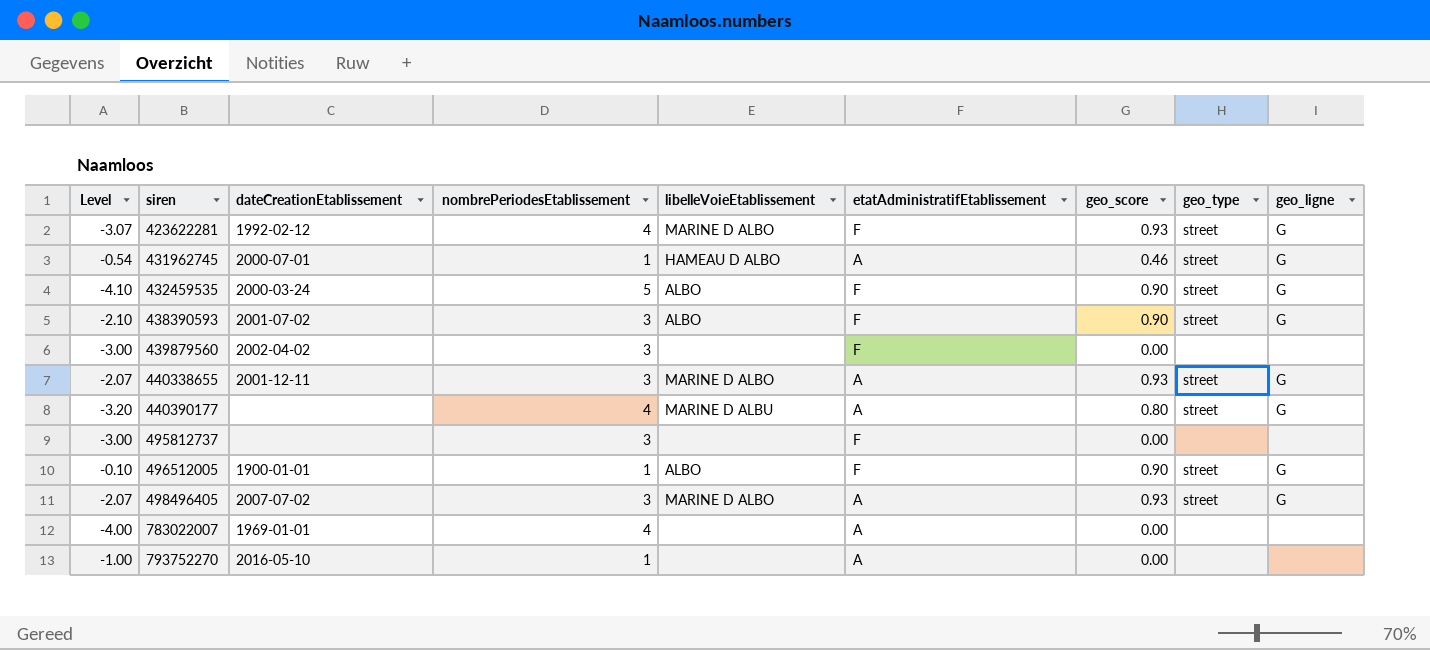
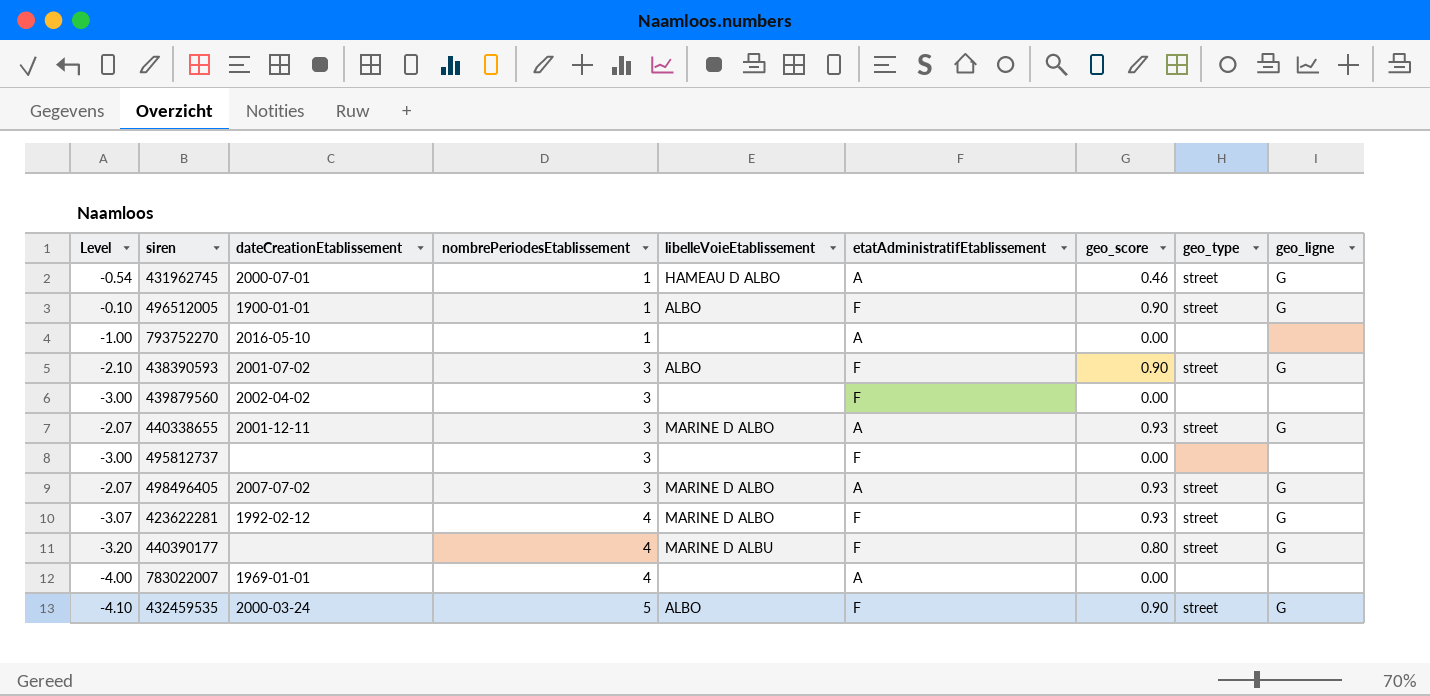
row order: siren ascending -> nombrePeriodesEtablissement ascending
440390177 | etatAdministratifEtablissement: A -> F

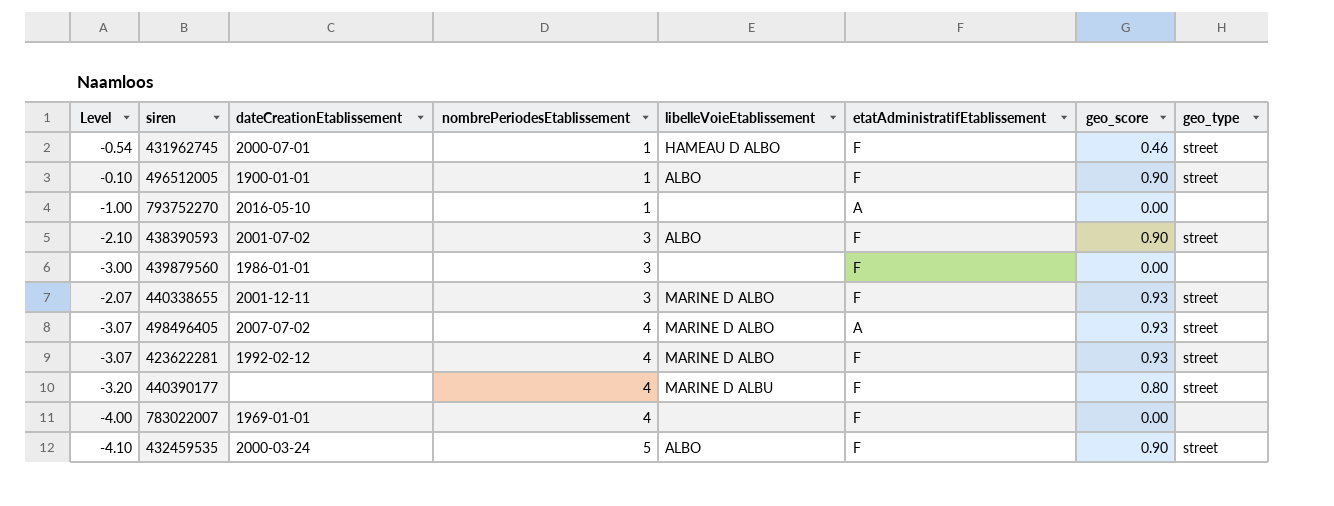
column geo_ligne | position: 9 -> none
row 495812737: -3.00 | none | 3 | none | F | 0.00 | none | none -> none
431962745 | etatAdministratifEtablissement: A -> F
439879560 | dateCreationEtablissement: 2002-04-02 -> 1986-01-01
440338655 | etatAdministratifEtablissement: A -> F
498496405 | Level: -2.07 -> -3.07
498496405 | nombrePeriodesEtablissement: 3 -> 4
783022007 | etatAdministratifEtablissement: A -> F

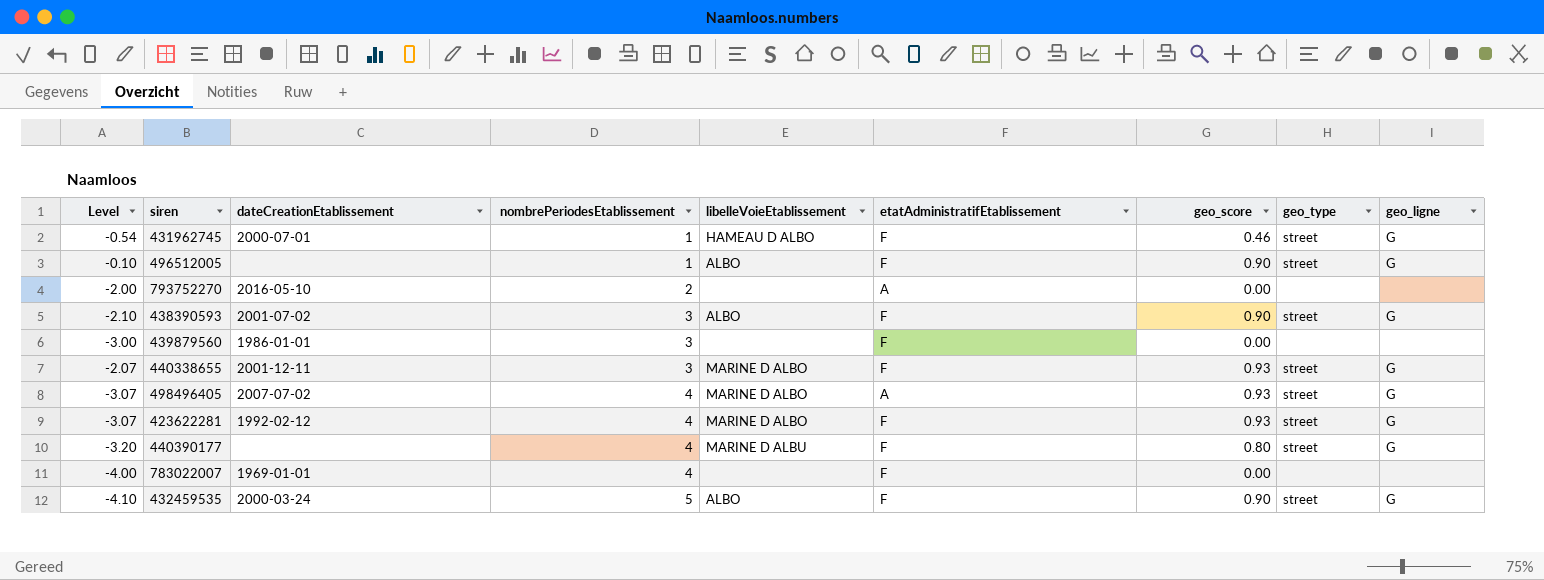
column geo_ligne | position: none -> 9
496512005 | dateCreationEtablissement: 1900-01-01 -> none
793752270 | Level: -1.00 -> -2.00
793752270 | nombrePeriodesEtablissement: 1 -> 2

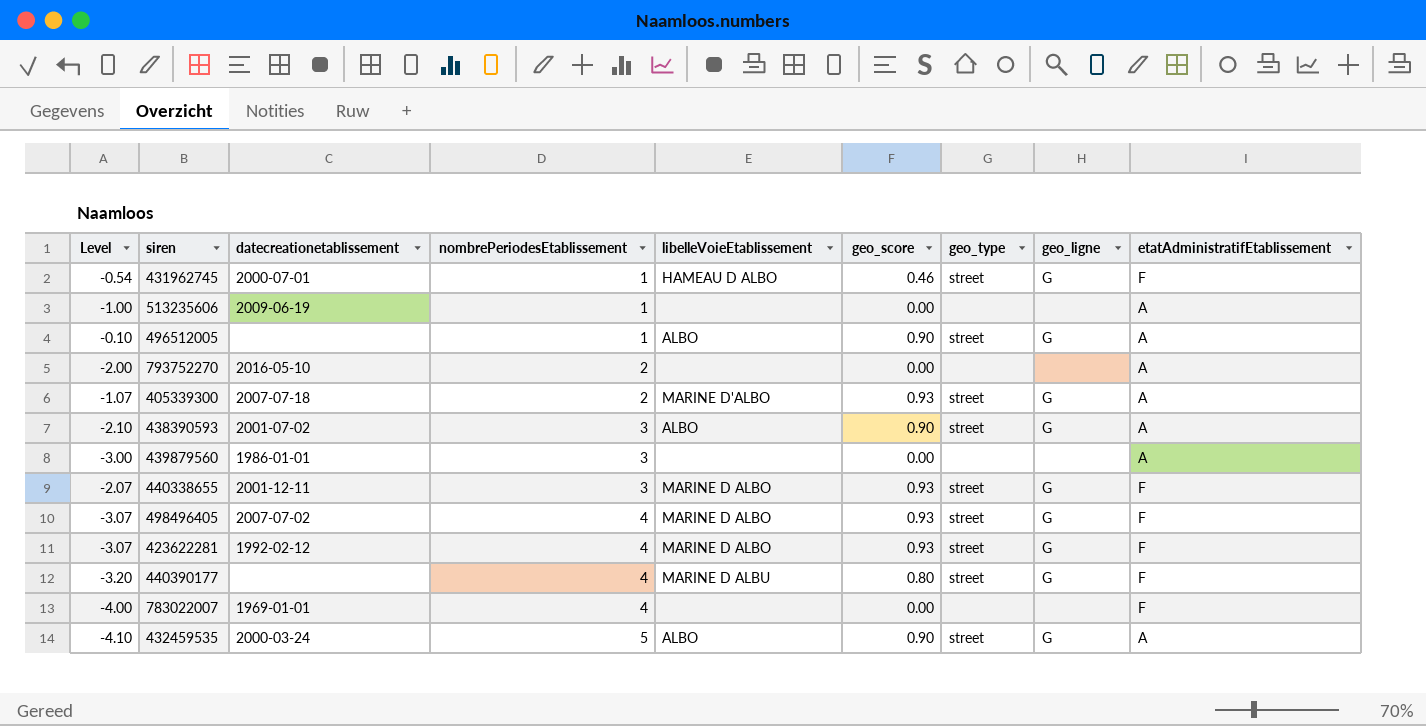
column name: dateCreationEtablissement -> datecreationetablissement
column etatAdministratifEtablissement | position: 6 -> 9
row 513235606: none -> -1.00 | 2009-06-19 | 1 | none | 0.00 | none | none | A
496512005 | etatAdministratifEtablissement: F -> A
row 405339300: none -> -1.07 | 2007-07-18 | 2 | MARINE D'ALBO | 0.93 | street | G | A
438390593 | etatAdministratifEtablissement: F -> A
439879560 | etatAdministratifEtablissement: F -> A
498496405 | etatAdministratifEtablissement: A -> F
432459535 | etatAdministratifEtablissement: F -> A

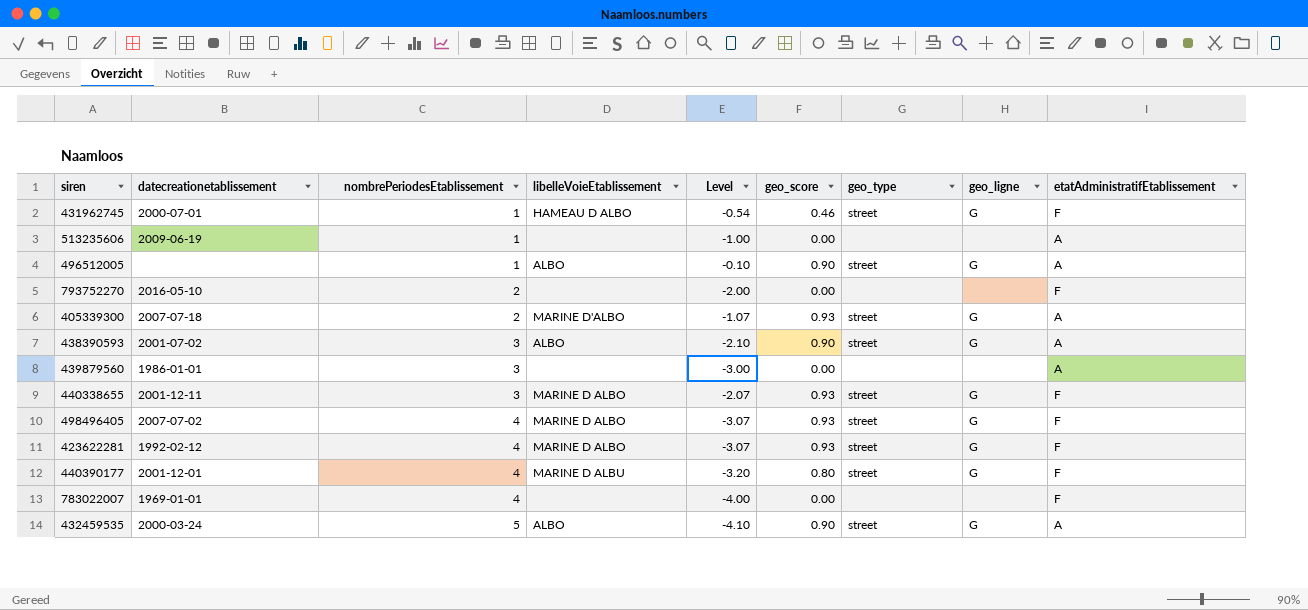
column Level | position: 1 -> 5
793752270 | etatAdministratifEtablissement: A -> F
440390177 | datecreationetablissement: none -> 2001-12-01

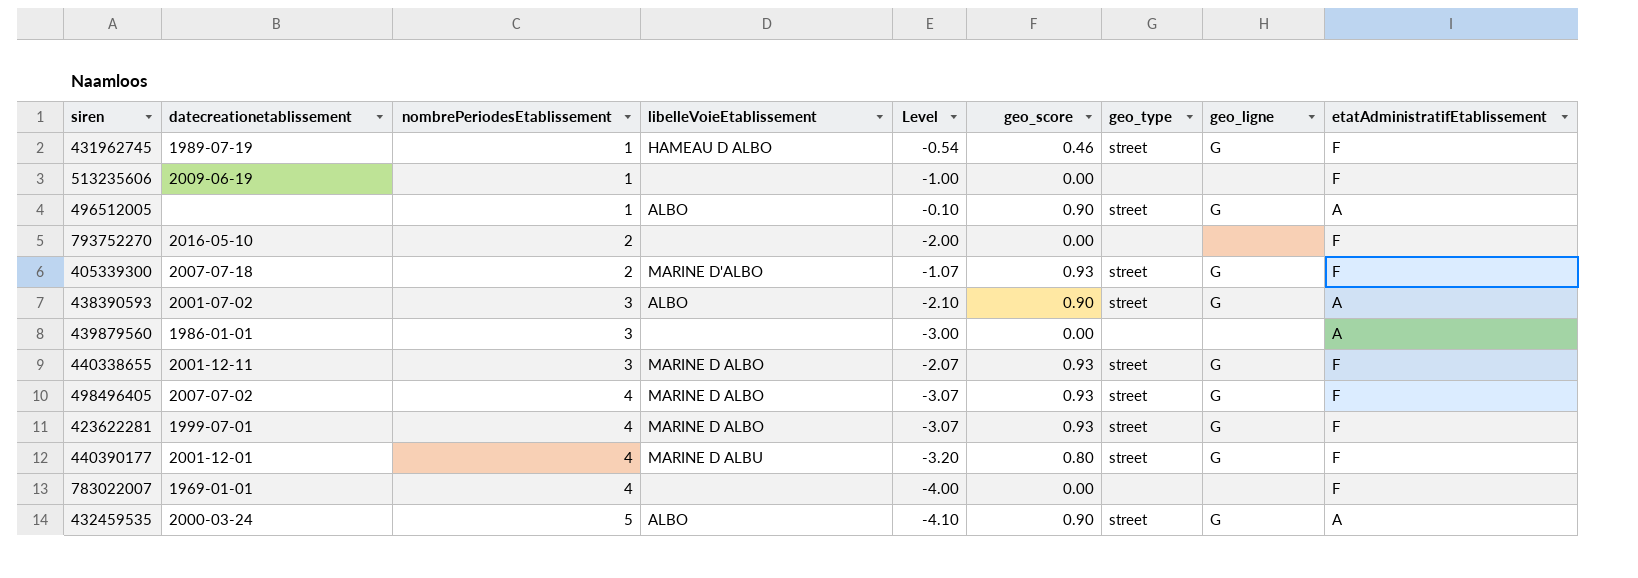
431962745 | datecreationetablissement: 2000-07-01 -> 1989-07-19
513235606 | etatAdministratifEtablissement: A -> F
405339300 | etatAdministratifEtablissement: A -> F
423622281 | datecreationetablissement: 1992-02-12 -> 1999-07-01

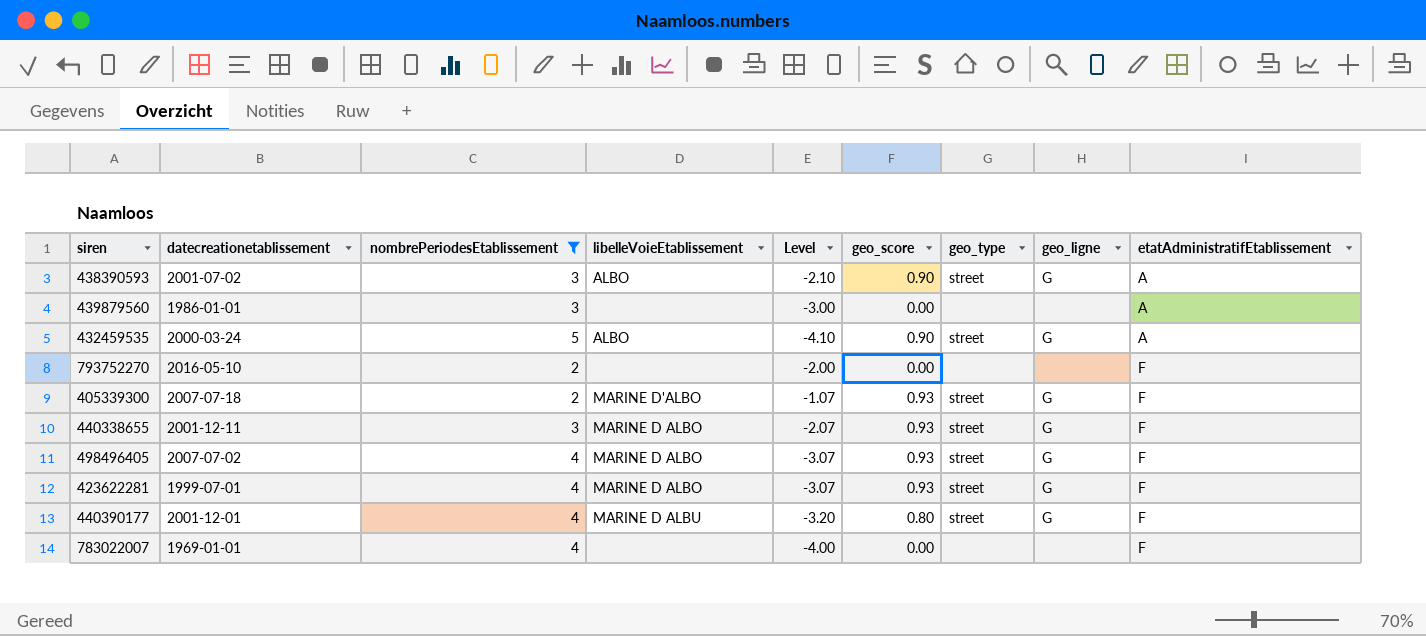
filter: none -> nombrePeriodesEtablissement != 1
row order: nombrePeriodesEtablissement ascending -> etatAdministratifEtablissement ascending

